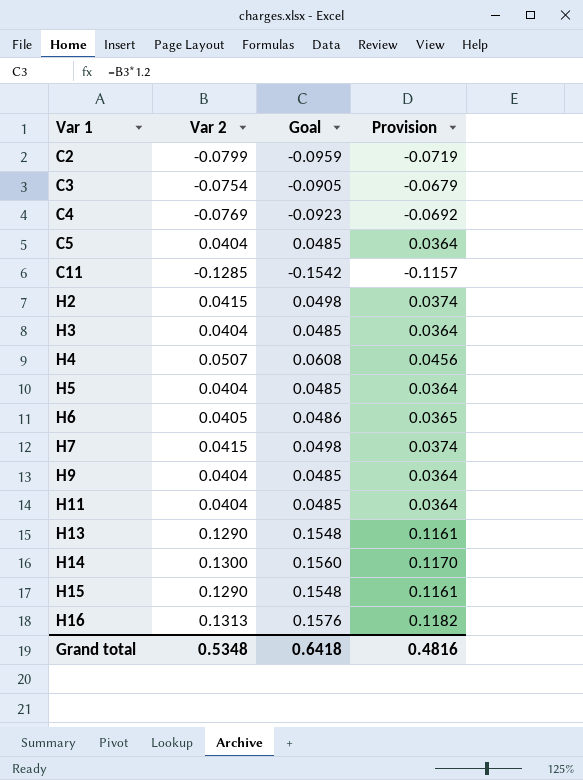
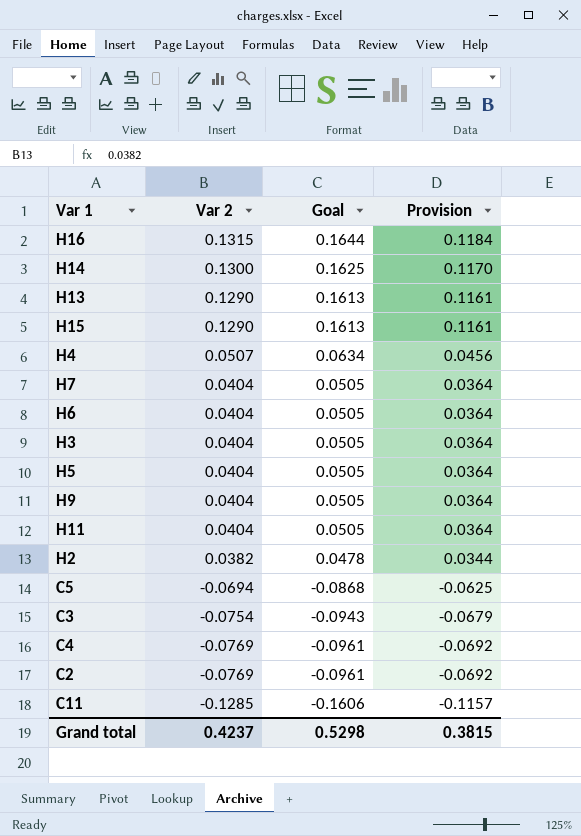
row order: Var 1 ascending -> Var 2 descending
column Goal | formula: [Var 2] * 1.2 -> [Var 2] * 1.25
H16 | Var 2: 0.1313 -> 0.1315
H16 | Provision: 0.1182 -> 0.1184
H7 | Var 2: 0.0415 -> 0.0404
H7 | Provision: 0.0374 -> 0.0364
H6 | Var 2: 0.0405 -> 0.0404
H6 | Provision: 0.0365 -> 0.0364
H2 | Var 2: 0.0415 -> 0.0382
H2 | Provision: 0.0374 -> 0.0344
C5 | Var 2: 0.0404 -> -0.0694
C5 | Provision: 0.0364 -> -0.0625
C2 | Var 2: -0.0799 -> -0.0769
C2 | Provision: -0.0719 -> -0.0692
Grand total | Var 2: 0.5348 -> 0.4237
Grand total | Goal: 0.6418 -> 0.5298
Grand total | Provision: 0.4816 -> 0.3815

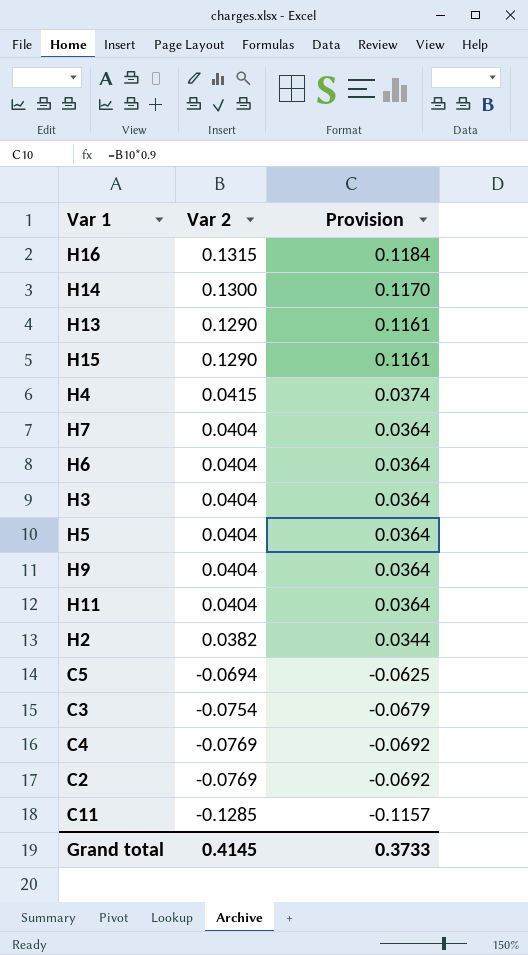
column Goal | formula: [Var 2] * 1.25 -> none
H4 | Var 2: 0.0507 -> 0.0415
H4 | Provision: 0.0456 -> 0.0374
Grand total | Var 2: 0.4237 -> 0.4145
Grand total | Provision: 0.3815 -> 0.3733

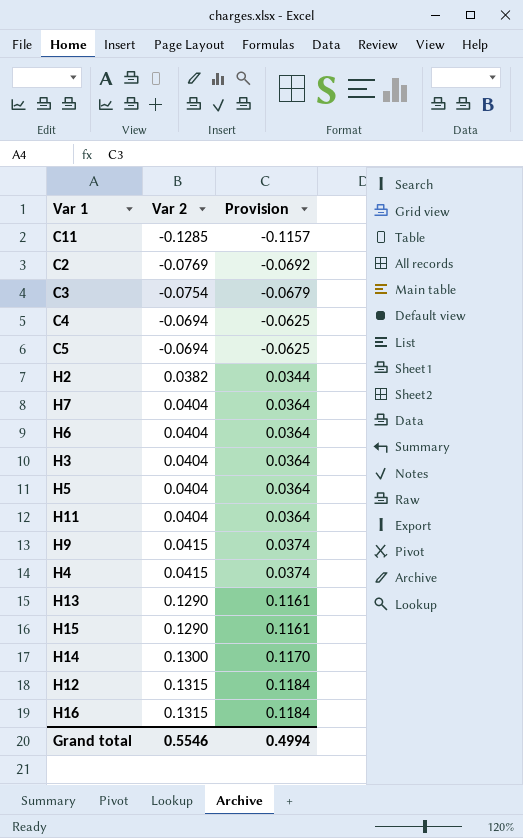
row order: Var 2 descending -> Var 2 ascending
C4 | Var 2: -0.0769 -> -0.0694
C4 | Provision: -0.0692 -> -0.0625
H9 | Var 2: 0.0404 -> 0.0415
H9 | Provision: 0.0364 -> 0.0374
row H12: none -> 0.1315 | 0.1184
Grand total | Var 2: 0.4145 -> 0.5546
Grand total | Provision: 0.3733 -> 0.4994

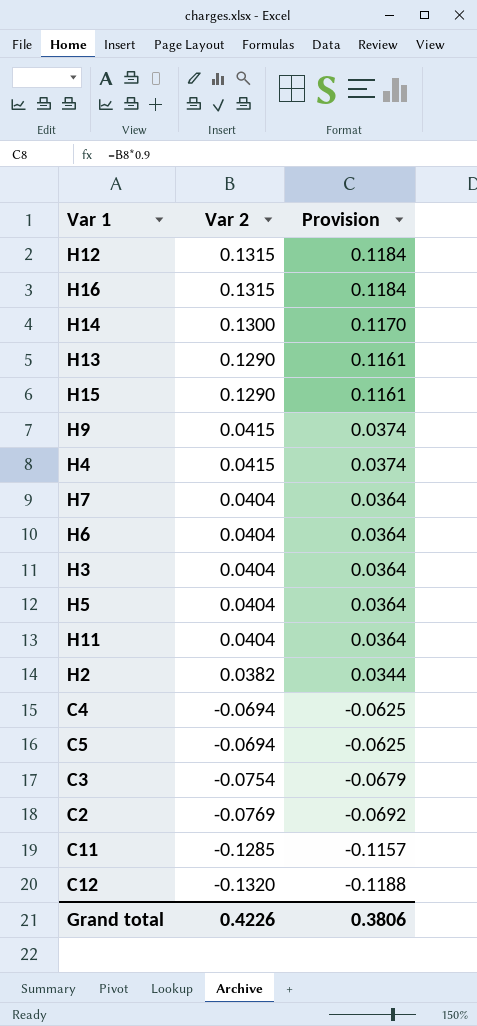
row order: Var 2 ascending -> Var 2 descending
row C12: none -> -0.1320 | -0.1188
Grand total | Var 2: 0.5546 -> 0.4226
Grand total | Provision: 0.4994 -> 0.3806

